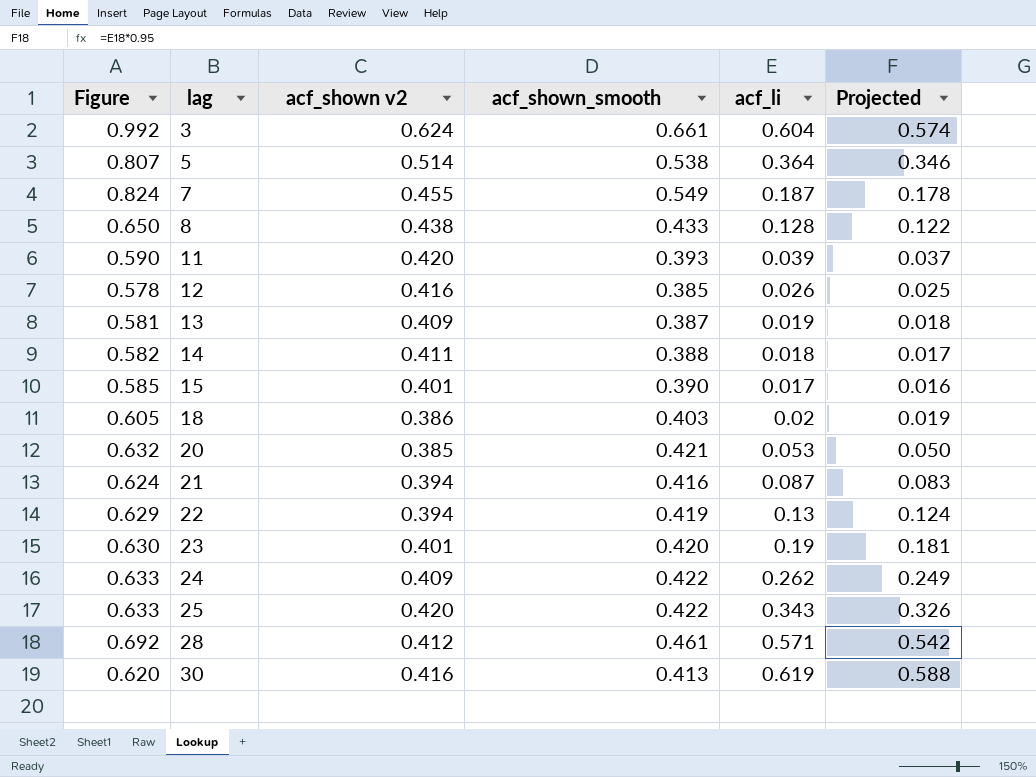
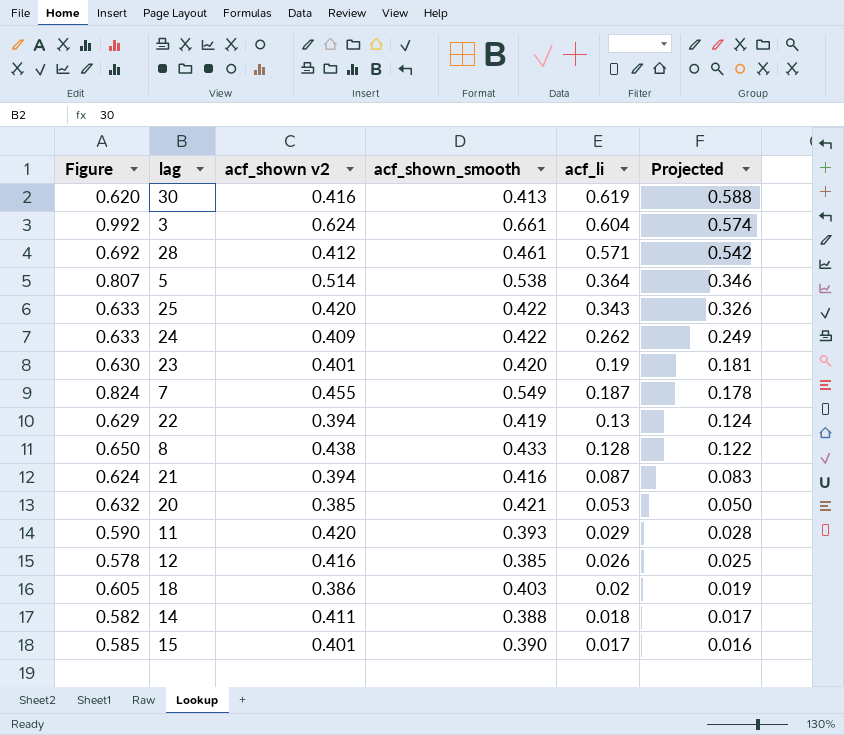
row order: lag ascending -> acf_li descending
row 13: 0.581 | 0.409 | 0.387 | 0.019 | 0.018 -> none
11 | acf_li: 0.039 -> 0.029
11 | Projected: 0.037 -> 0.028

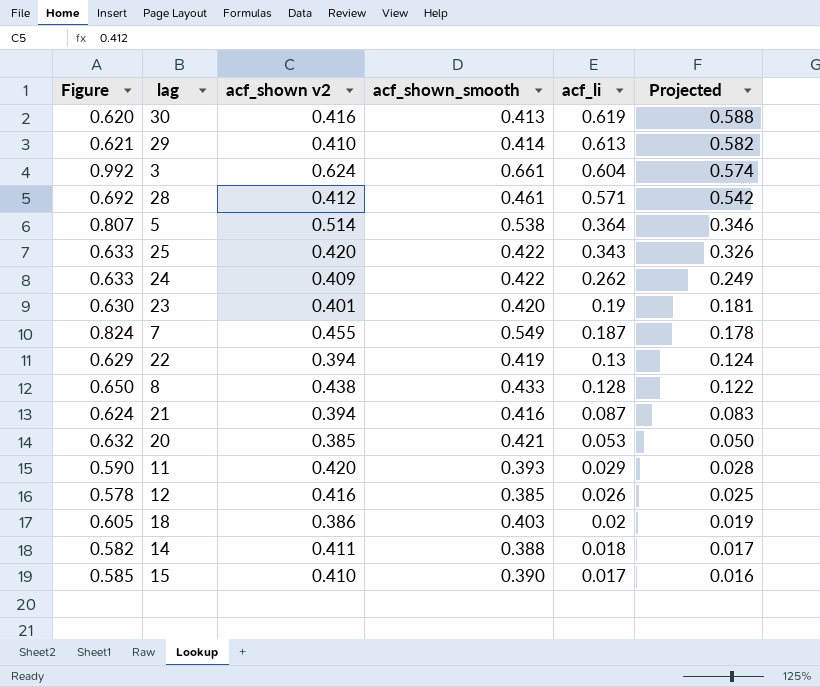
row 29: none -> 0.621 | 0.410 | 0.414 | 0.613 | 0.582
15 | acf_shown v2: 0.401 -> 0.410

